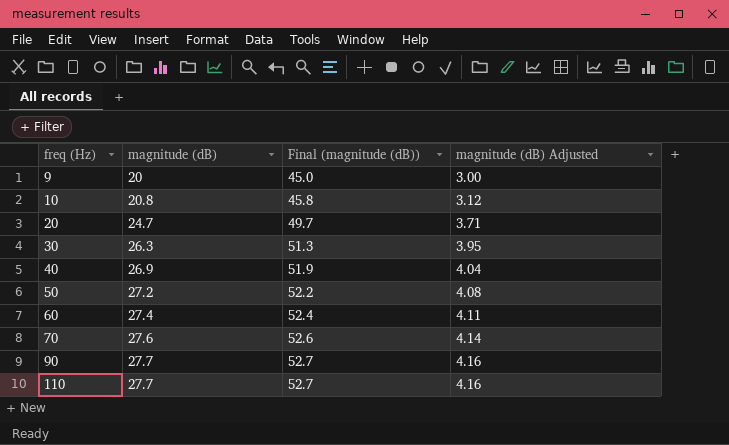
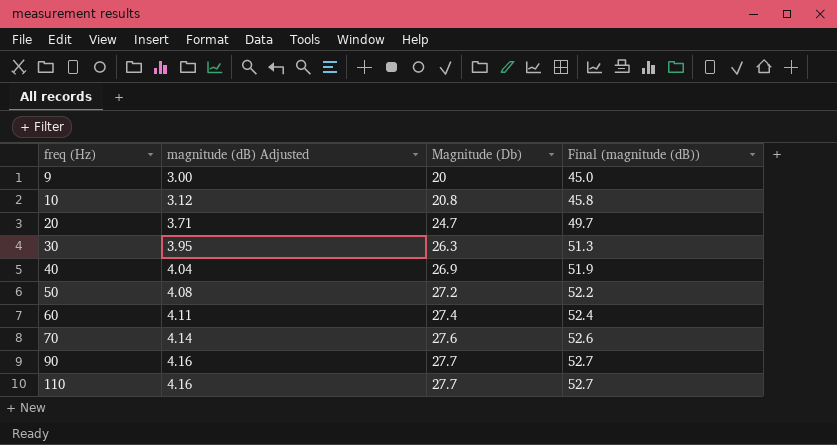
column magnitude (dB) Adjusted | position: 4 -> 2
column name: magnitude (dB) -> Magnitude (Db)

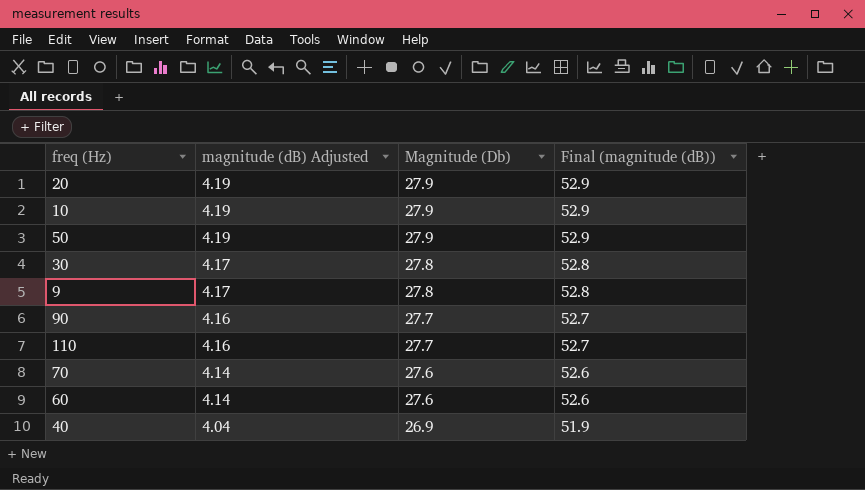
row order: freq (Hz) ascending -> magnitude (dB) Adjusted descending
20 | magnitude (dB) Adjusted: 3.71 -> 4.19
20 | Magnitude (Db): 24.7 -> 27.9
20 | Final (magnitude (dB)): 49.7 -> 52.9
10 | magnitude (dB) Adjusted: 3.12 -> 4.19
10 | Magnitude (Db): 20.8 -> 27.9
10 | Final (magnitude (dB)): 45.8 -> 52.9
50 | magnitude (dB) Adjusted: 4.08 -> 4.19
50 | Magnitude (Db): 27.2 -> 27.9
50 | Final (magnitude (dB)): 52.2 -> 52.9
30 | magnitude (dB) Adjusted: 3.95 -> 4.17
30 | Magnitude (Db): 26.3 -> 27.8
30 | Final (magnitude (dB)): 51.3 -> 52.8
9 | magnitude (dB) Adjusted: 3.00 -> 4.17
9 | Magnitude (Db): 20 -> 27.8
9 | Final (magnitude (dB)): 45.0 -> 52.8
60 | magnitude (dB) Adjusted: 4.11 -> 4.14
60 | Magnitude (Db): 27.4 -> 27.6
60 | Final (magnitude (dB)): 52.4 -> 52.6

